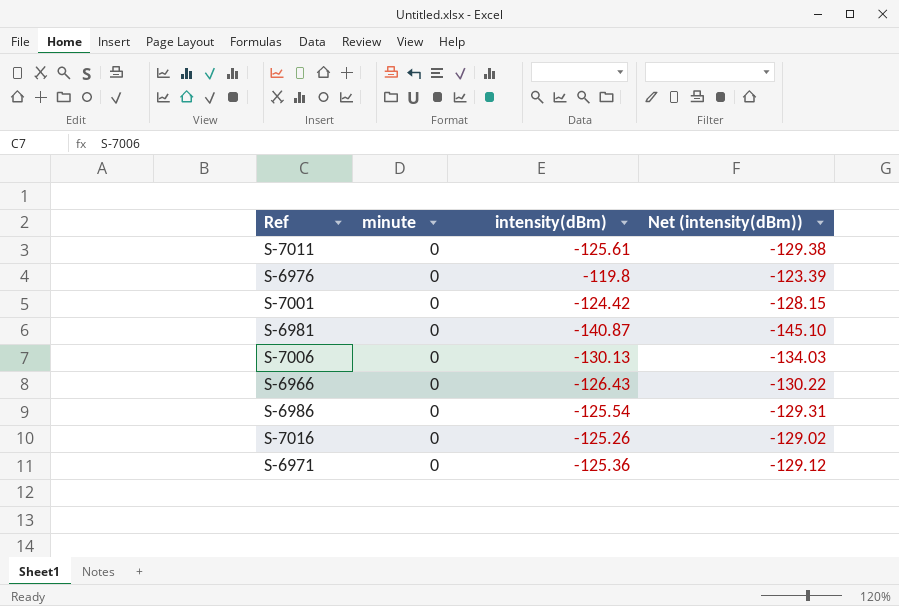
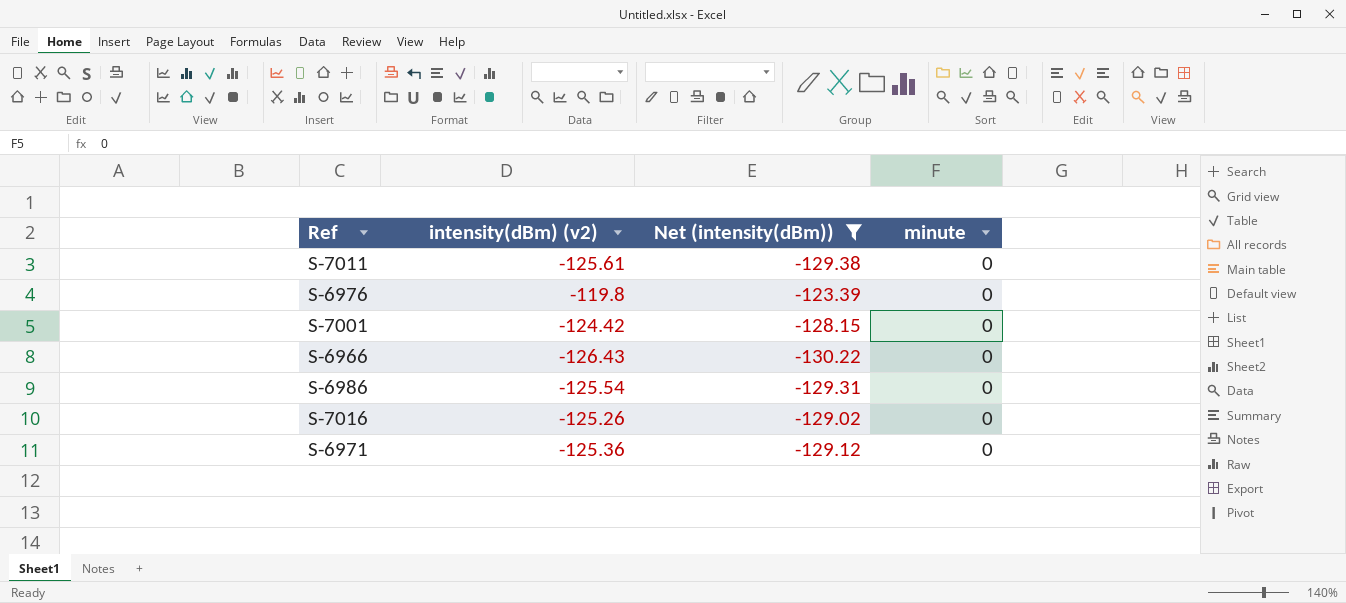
filter: none -> Net (intensity(dBm)) >= -130.22
column name: intensity(dBm) -> intensity(dBm) (v2)
column minute | position: 2 -> 4

